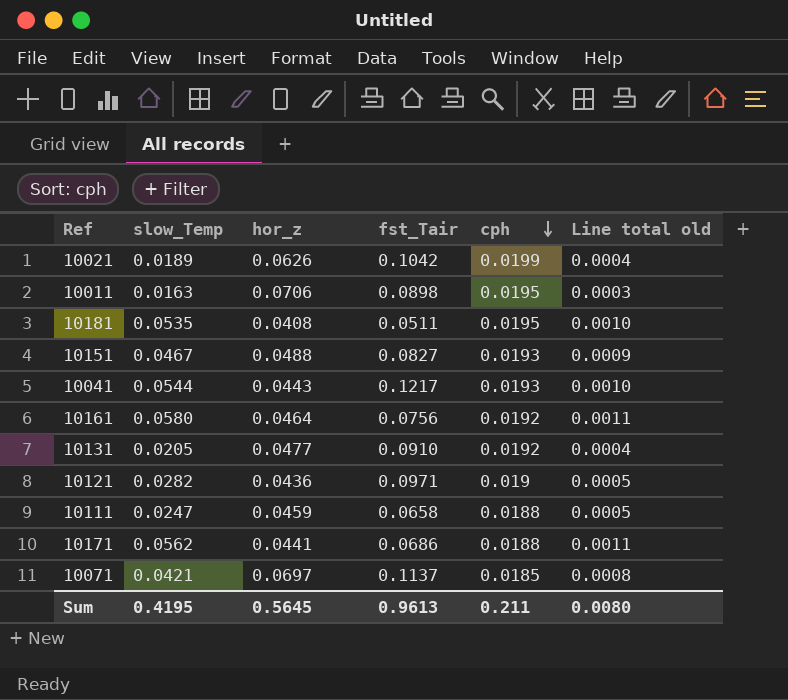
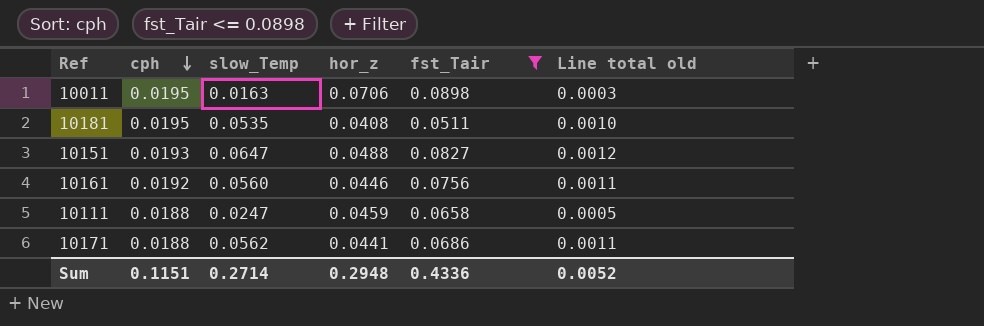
filter: none -> fst_Tair <= 0.0898
column cph | position: 5 -> 2
10151 | slow_Temp: 0.0467 -> 0.0647
10151 | Line total old: 0.0009 -> 0.0012
10161 | slow_Temp: 0.0580 -> 0.0560
10161 | hor_z: 0.0464 -> 0.0446
Sum | cph: 0.211 -> 0.1151
Sum | slow_Temp: 0.4195 -> 0.2714
Sum | hor_z: 0.5645 -> 0.2948
Sum | fst_Tair: 0.9613 -> 0.4336
Sum | Line total old: 0.0080 -> 0.0052

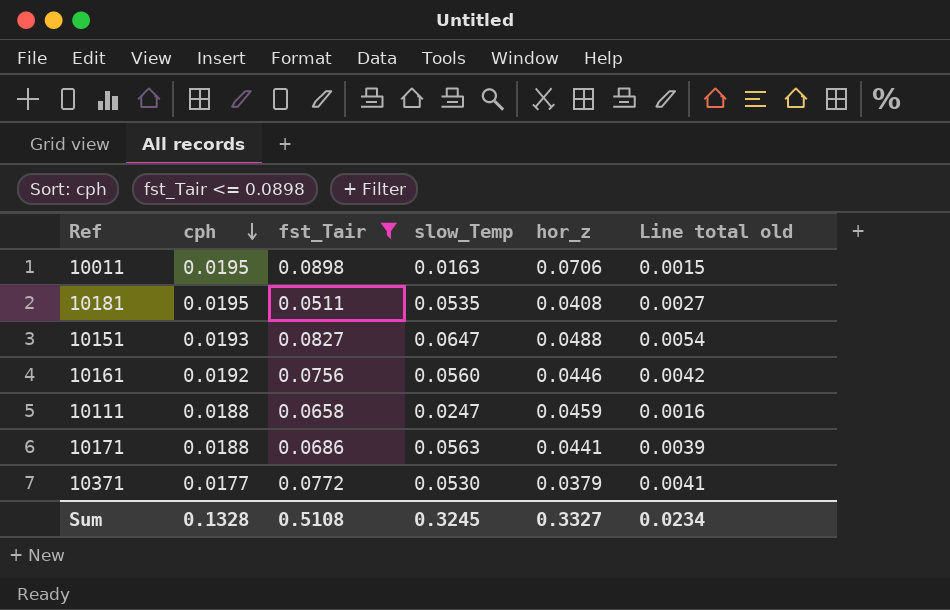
column fst_Tair | position: 5 -> 3
column Line total old | formula: [cph] * [slow_Temp] -> [fst_Tair] * [slow_Temp]
10171 | slow_Temp: 0.0562 -> 0.0563
row 10371: none -> 0.0177 | 0.0772 | 0.0530 | 0.0379 | 0.0041
Sum | cph: 0.1151 -> 0.1328
Sum | fst_Tair: 0.4336 -> 0.5108
Sum | slow_Temp: 0.2714 -> 0.3245
Sum | hor_z: 0.2948 -> 0.3327
Sum | Line total old: 0.0052 -> 0.0234

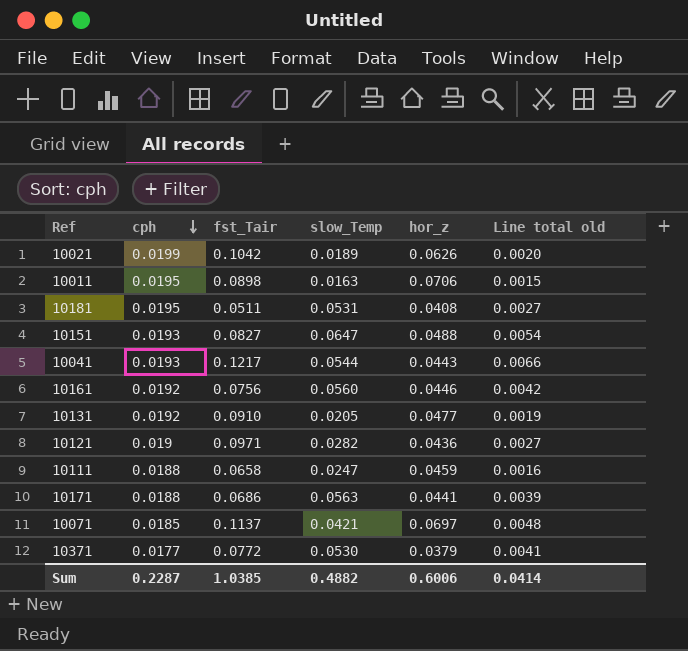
filter: fst_Tair <= 0.0898 -> none
10181 | slow_Temp: 0.0535 -> 0.0531
Sum | cph: 0.1328 -> 0.2287
Sum | fst_Tair: 0.5108 -> 1.0385
Sum | slow_Temp: 0.3245 -> 0.4882
Sum | hor_z: 0.3327 -> 0.6006
Sum | Line total old: 0.0234 -> 0.0414

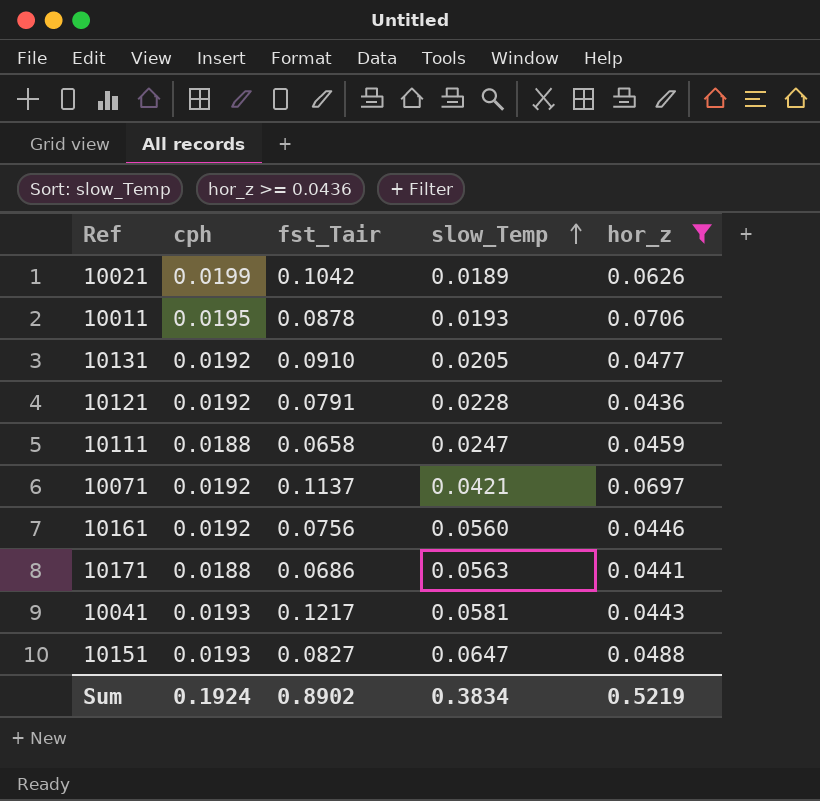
filter: none -> hor_z >= 0.0436
row order: cph descending -> slow_Temp ascending
column Line total old | formula: [fst_Tair] * [slow_Temp] -> none
10011 | fst_Tair: 0.0898 -> 0.0878
10011 | slow_Temp: 0.0163 -> 0.0193
10121 | cph: 0.019 -> 0.0192
10121 | fst_Tair: 0.0971 -> 0.0791
10121 | slow_Temp: 0.0282 -> 0.0228
10071 | cph: 0.0185 -> 0.0192
10041 | slow_Temp: 0.0544 -> 0.0581
Sum | cph: 0.2287 -> 0.1924
Sum | fst_Tair: 1.0385 -> 0.8902
Sum | slow_Temp: 0.4882 -> 0.3834
Sum | hor_z: 0.6006 -> 0.5219

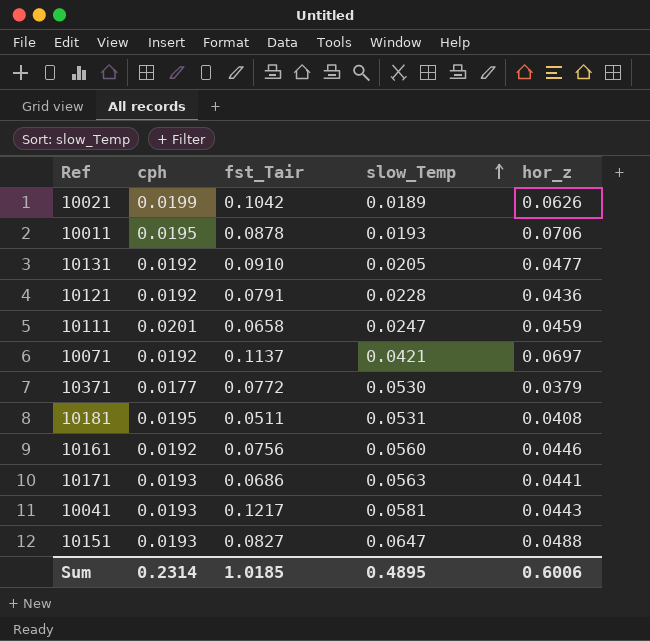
filter: hor_z >= 0.0436 -> none
10111 | cph: 0.0188 -> 0.0201
10171 | cph: 0.0188 -> 0.0193
Sum | cph: 0.1924 -> 0.2314
Sum | fst_Tair: 0.8902 -> 1.0185
Sum | slow_Temp: 0.3834 -> 0.4895
Sum | hor_z: 0.5219 -> 0.6006

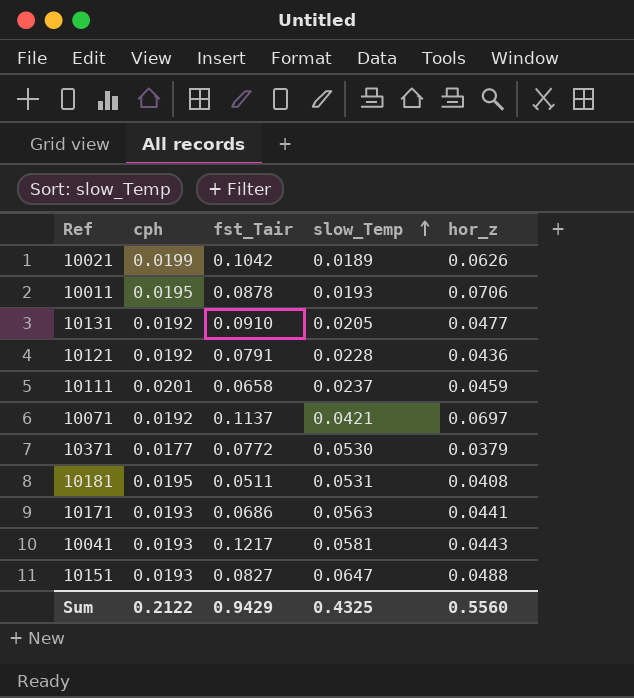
row 10161: 0.0192 | 0.0756 | 0.0560 | 0.0446 -> none
10111 | slow_Temp: 0.0247 -> 0.0237
Sum | cph: 0.2314 -> 0.2122
Sum | fst_Tair: 1.0185 -> 0.9429
Sum | slow_Temp: 0.4895 -> 0.4325
Sum | hor_z: 0.6006 -> 0.5560

